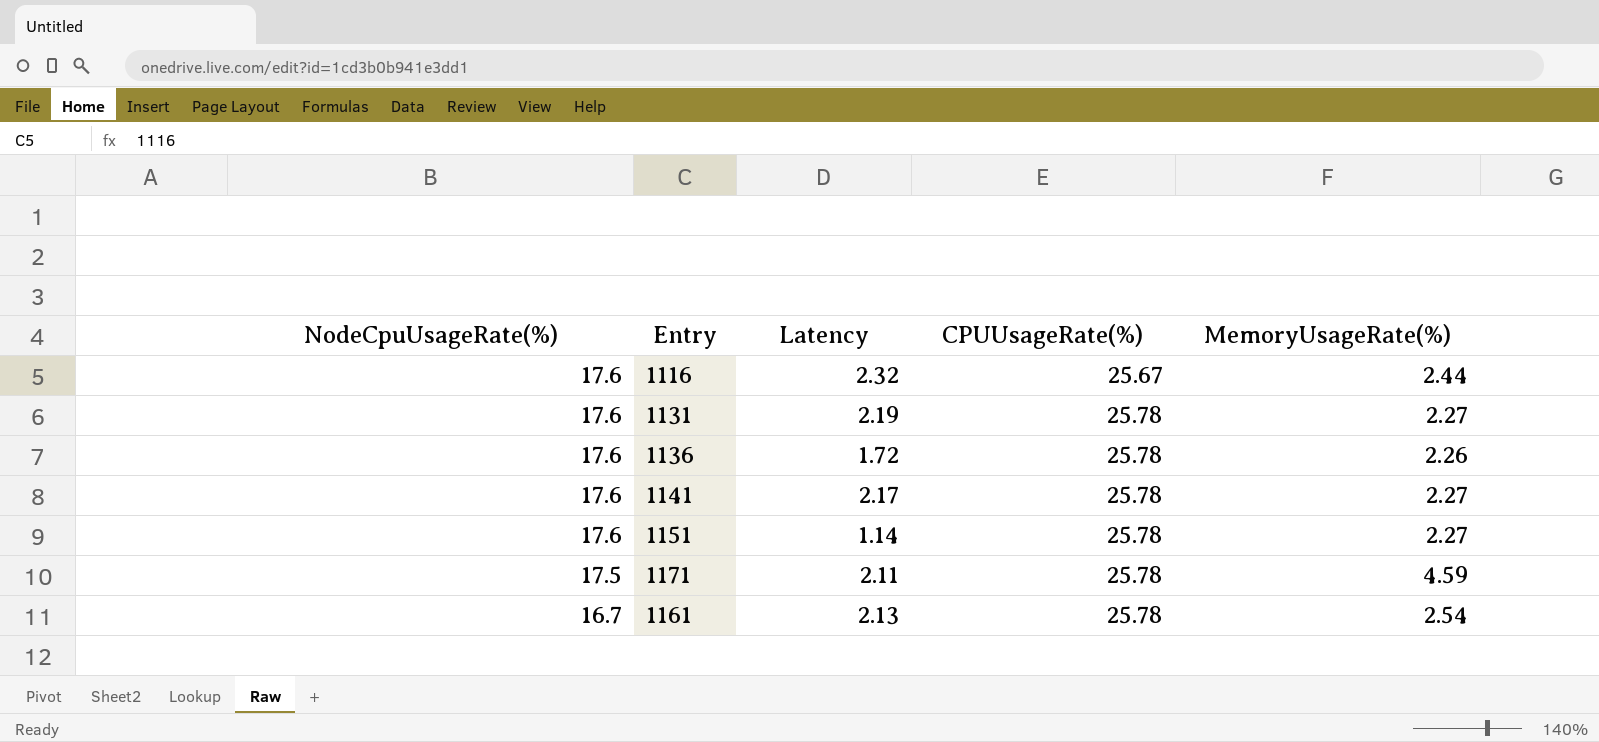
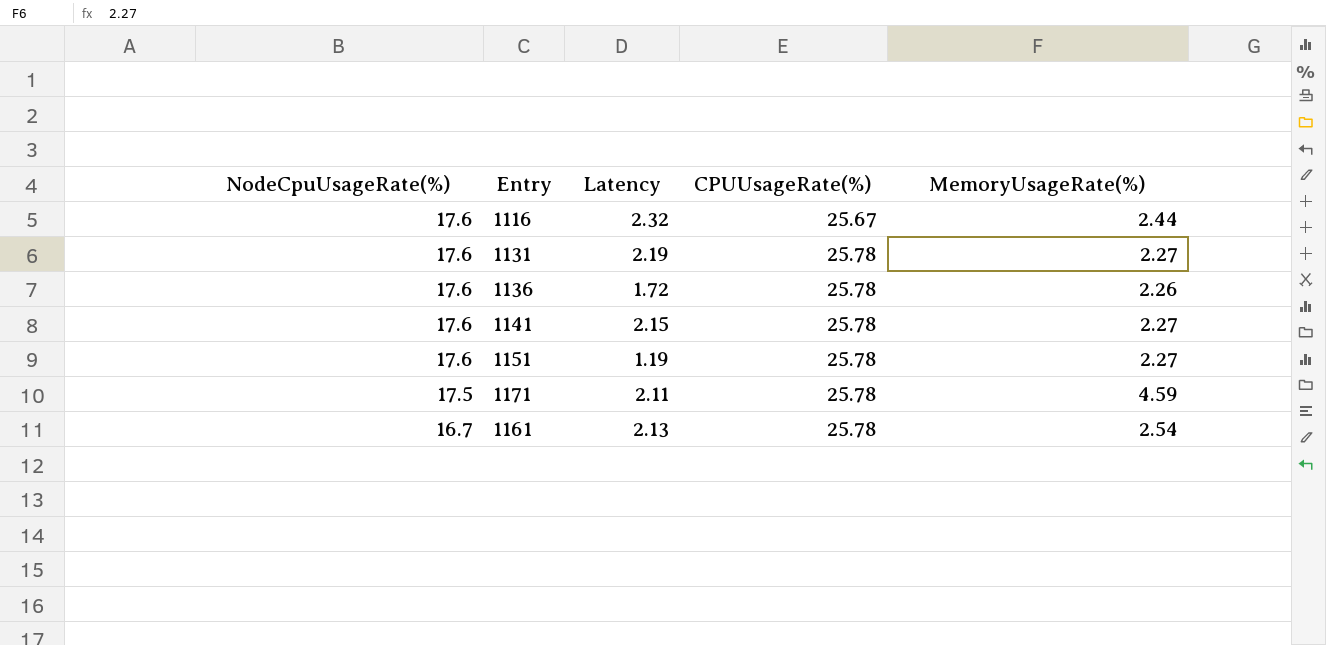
1141 | Latency: 2.17 -> 2.15
1151 | Latency: 1.14 -> 1.19

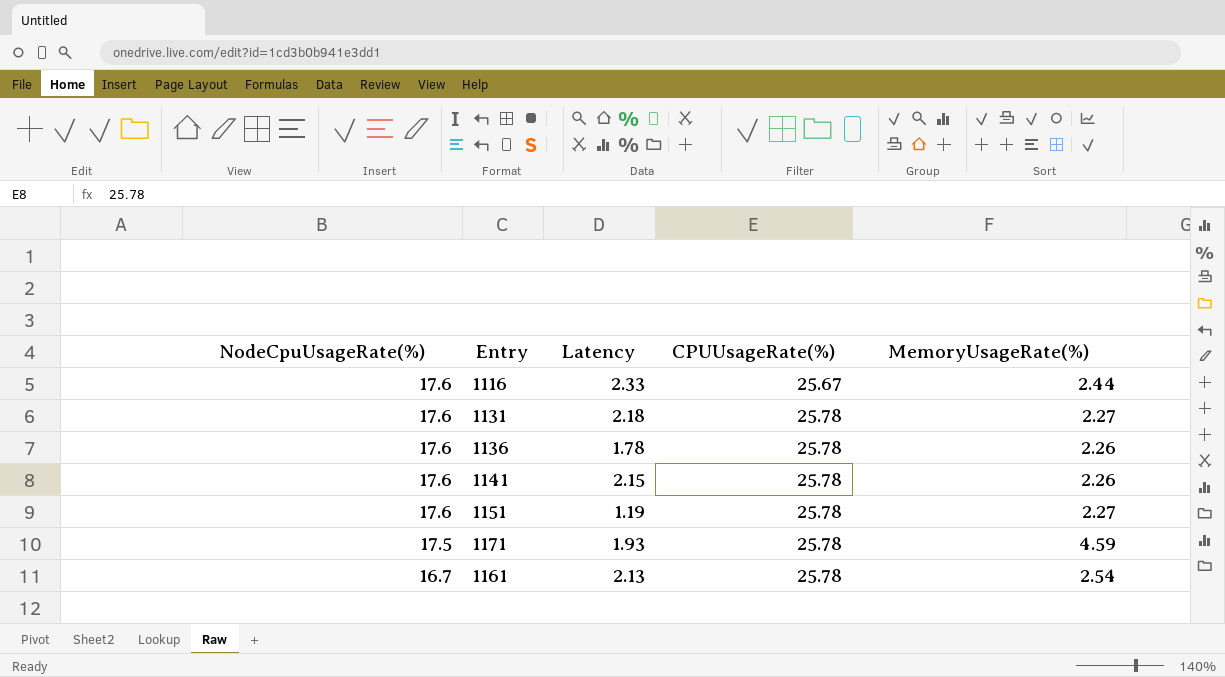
1116 | Latency: 2.32 -> 2.33
1131 | Latency: 2.19 -> 2.18
1136 | Latency: 1.72 -> 1.78
1141 | MemoryUsageRate(%): 2.27 -> 2.26
1171 | Latency: 2.11 -> 1.93

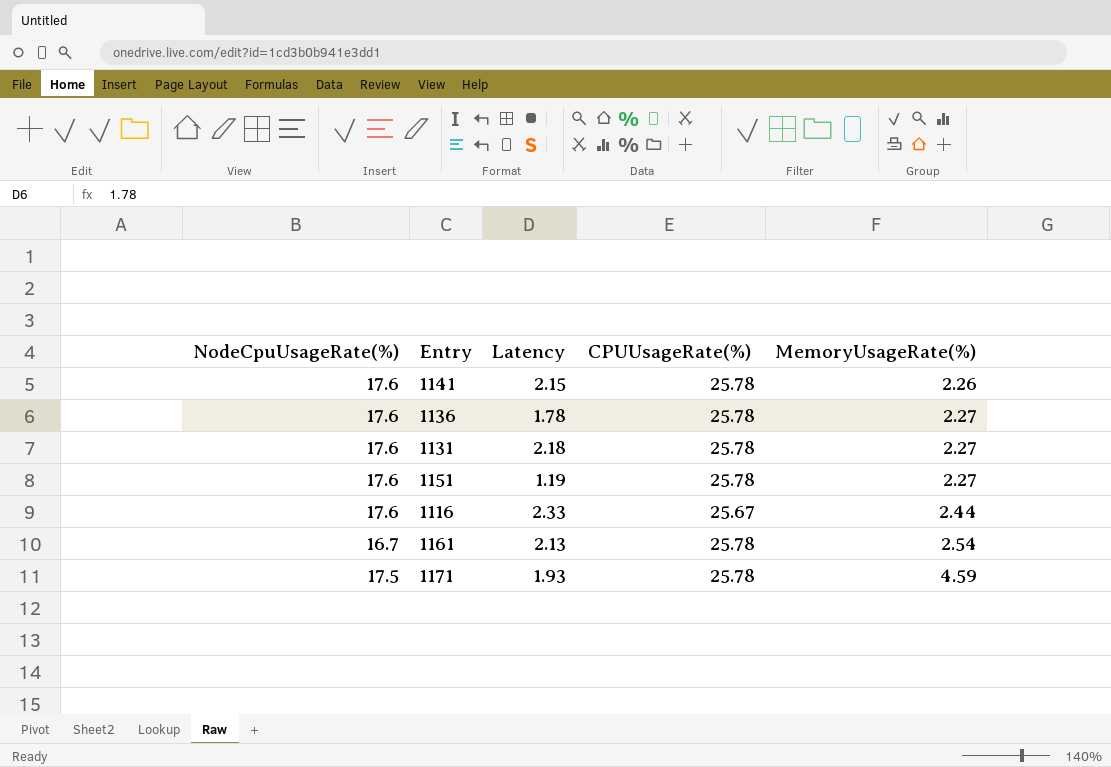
row order: NodeCpuUsageRate(%) descending -> MemoryUsageRate(%) ascending
1136 | MemoryUsageRate(%): 2.26 -> 2.27

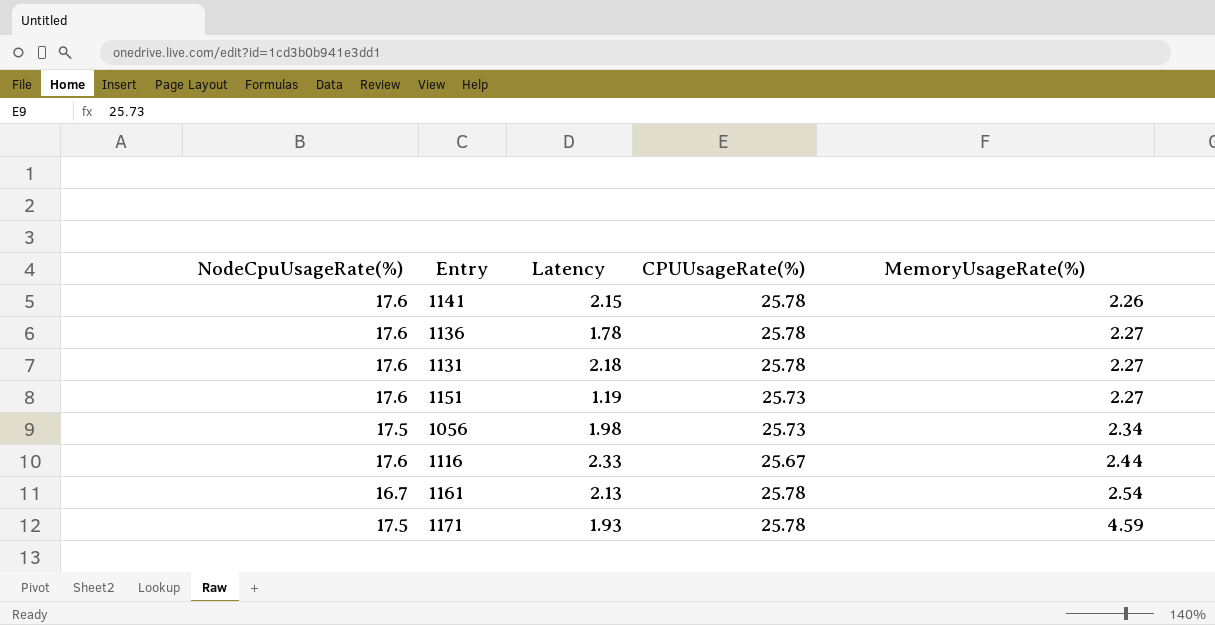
1151 | CPUUsageRate(%): 25.78 -> 25.73
row 1056: none -> 17.5 | 1.98 | 25.73 | 2.34

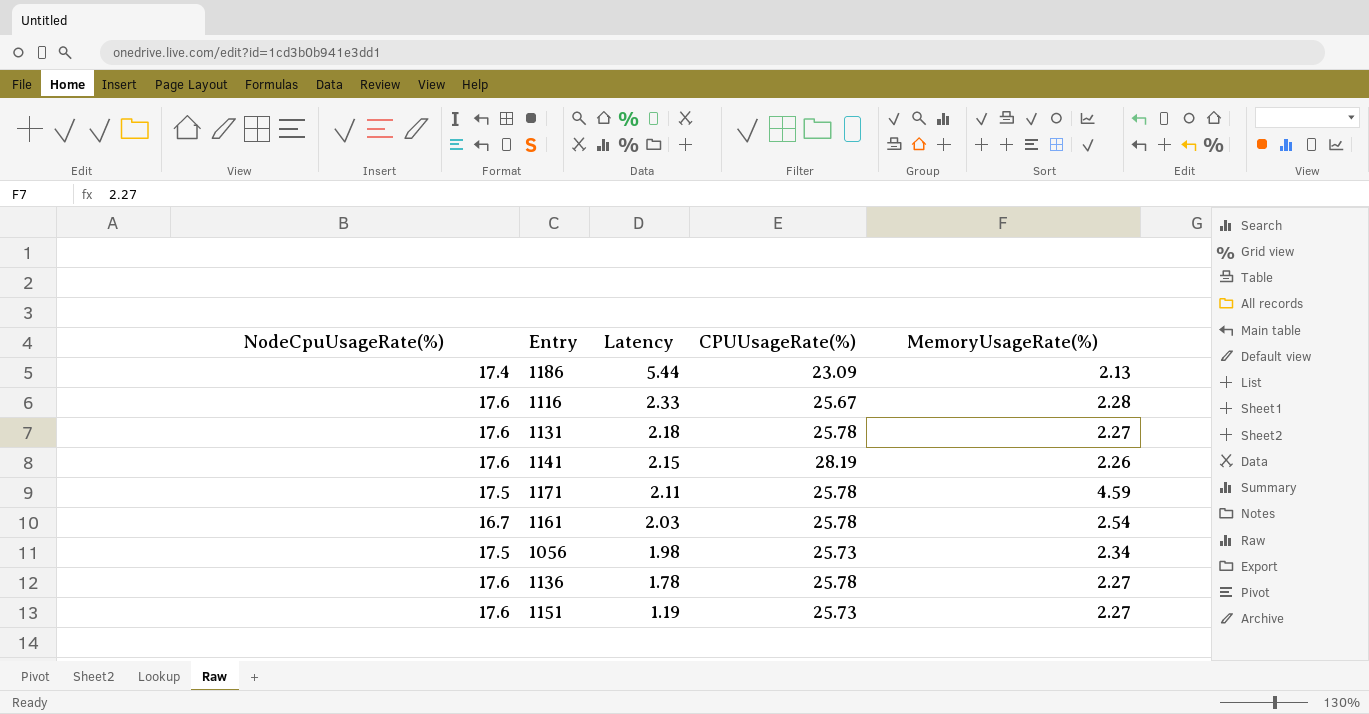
row order: MemoryUsageRate(%) ascending -> Latency descending
row 1186: none -> 17.4 | 5.44 | 23.09 | 2.13
1116 | MemoryUsageRate(%): 2.44 -> 2.28
1141 | CPUUsageRate(%): 25.78 -> 28.19
1171 | Latency: 1.93 -> 2.11
1161 | Latency: 2.13 -> 2.03

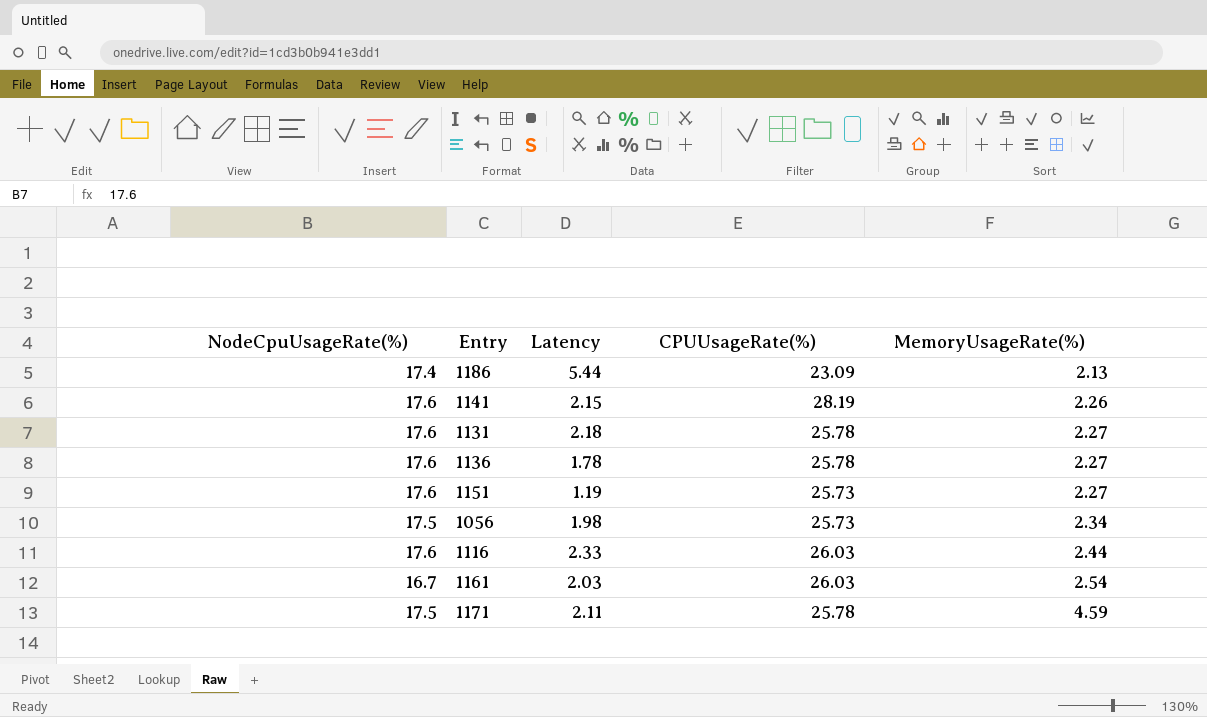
row order: Latency descending -> MemoryUsageRate(%) ascending
1116 | CPUUsageRate(%): 25.67 -> 26.03
1116 | MemoryUsageRate(%): 2.28 -> 2.44
1161 | CPUUsageRate(%): 25.78 -> 26.03

